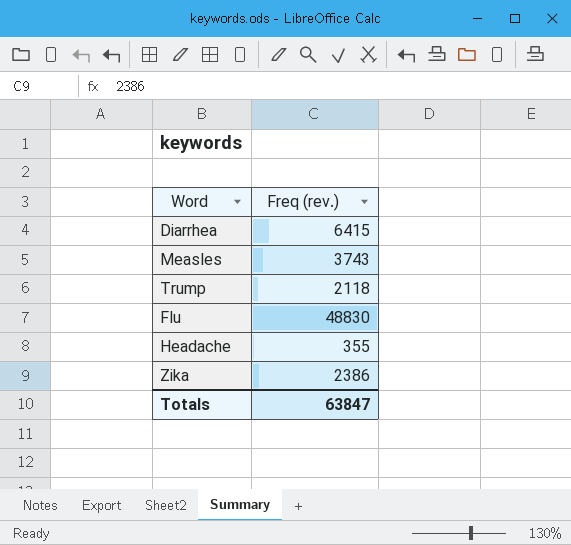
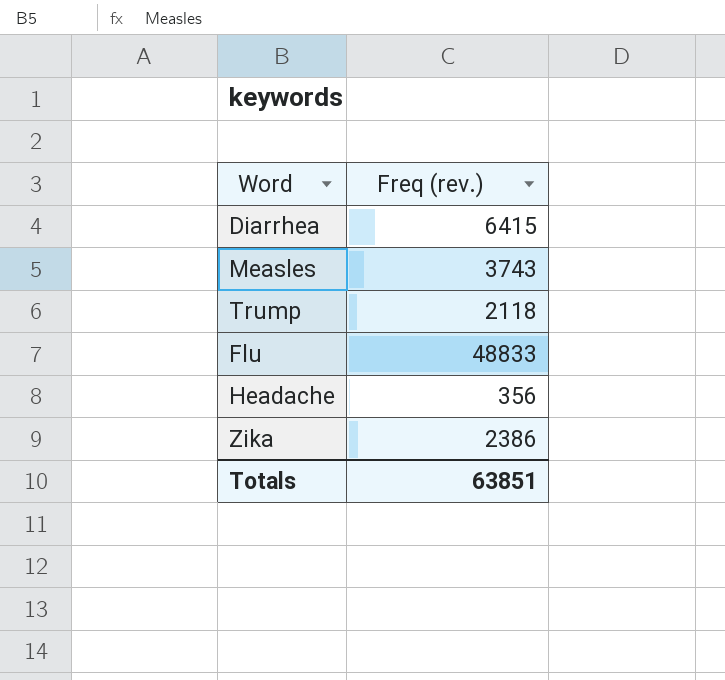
Flu | Freq (rev.): 48830 -> 48833
Headache | Freq (rev.): 355 -> 356
Totals | Freq (rev.): 63847 -> 63851

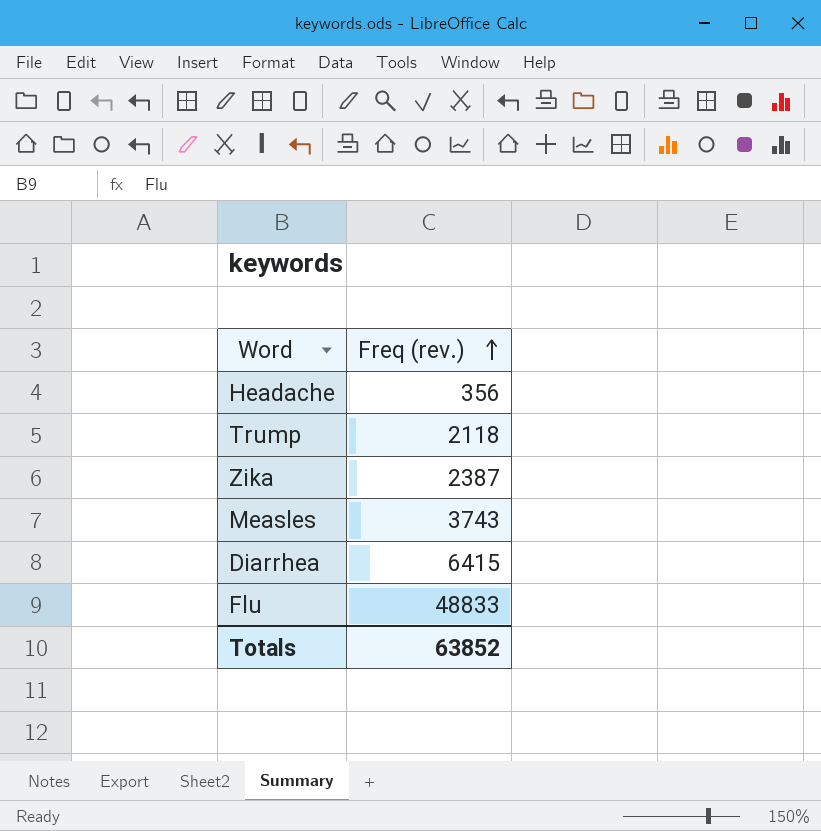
row order: none -> Freq (rev.) ascending
Zika | Freq (rev.): 2386 -> 2387
Totals | Freq (rev.): 63851 -> 63852

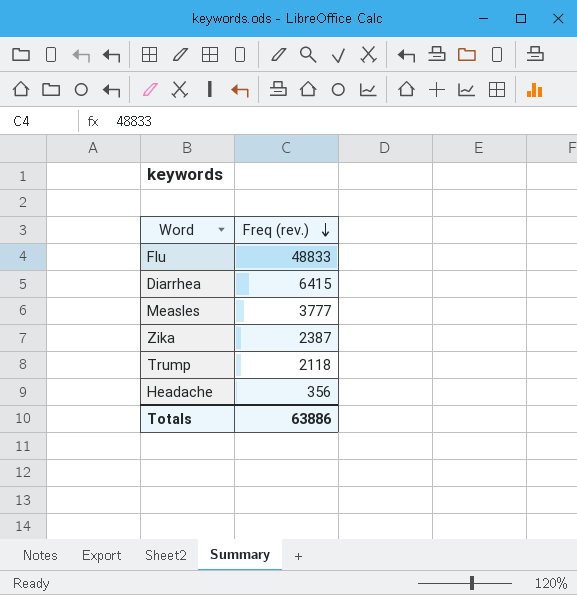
row order: Freq (rev.) ascending -> Freq (rev.) descending
Measles | Freq (rev.): 3743 -> 3777
Totals | Freq (rev.): 63852 -> 63886

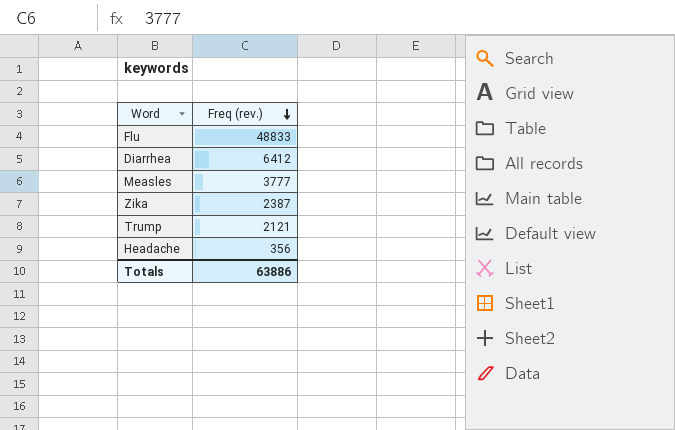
Diarrhea | Freq (rev.): 6415 -> 6412
Trump | Freq (rev.): 2118 -> 2121

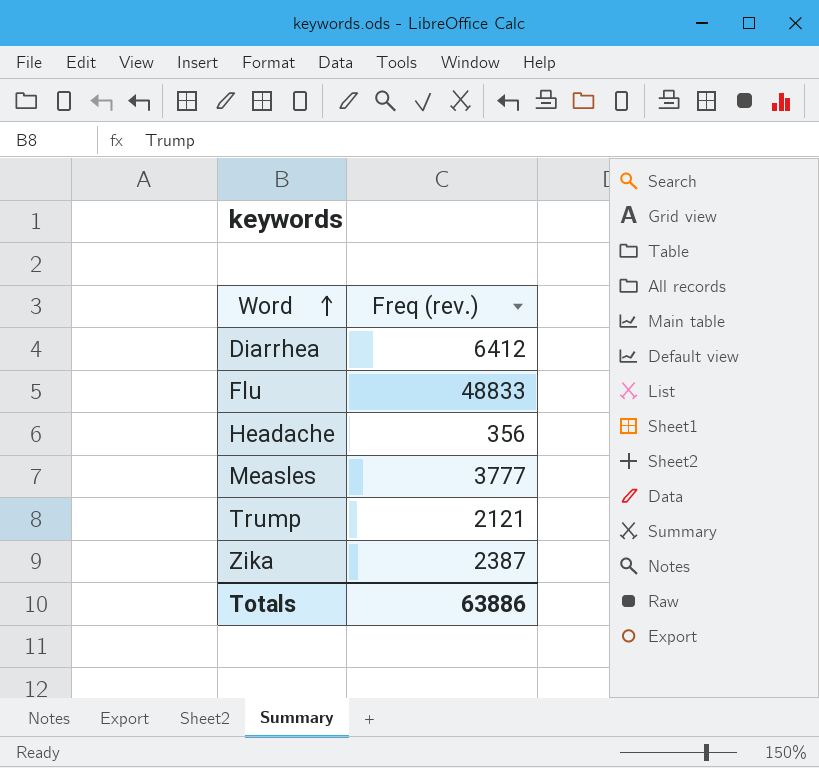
row order: Freq (rev.) descending -> Word ascending

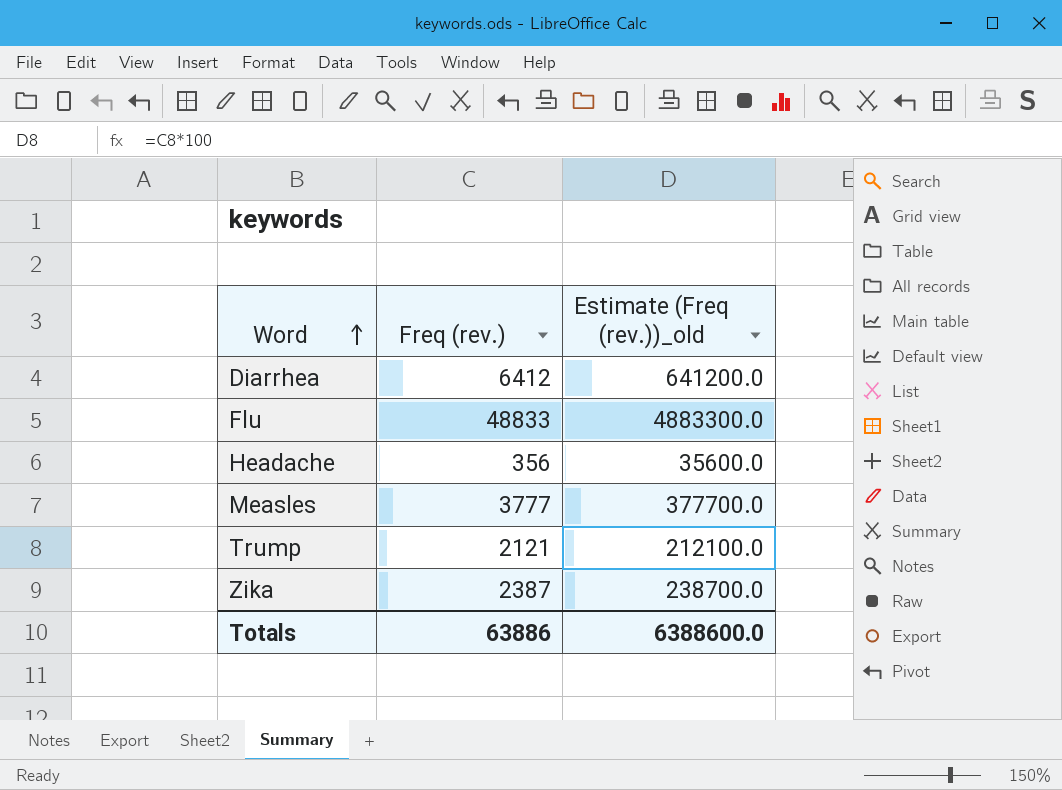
column Estimate (Freq (rev.))_old | formula: none -> [Freq (rev.)] * 100

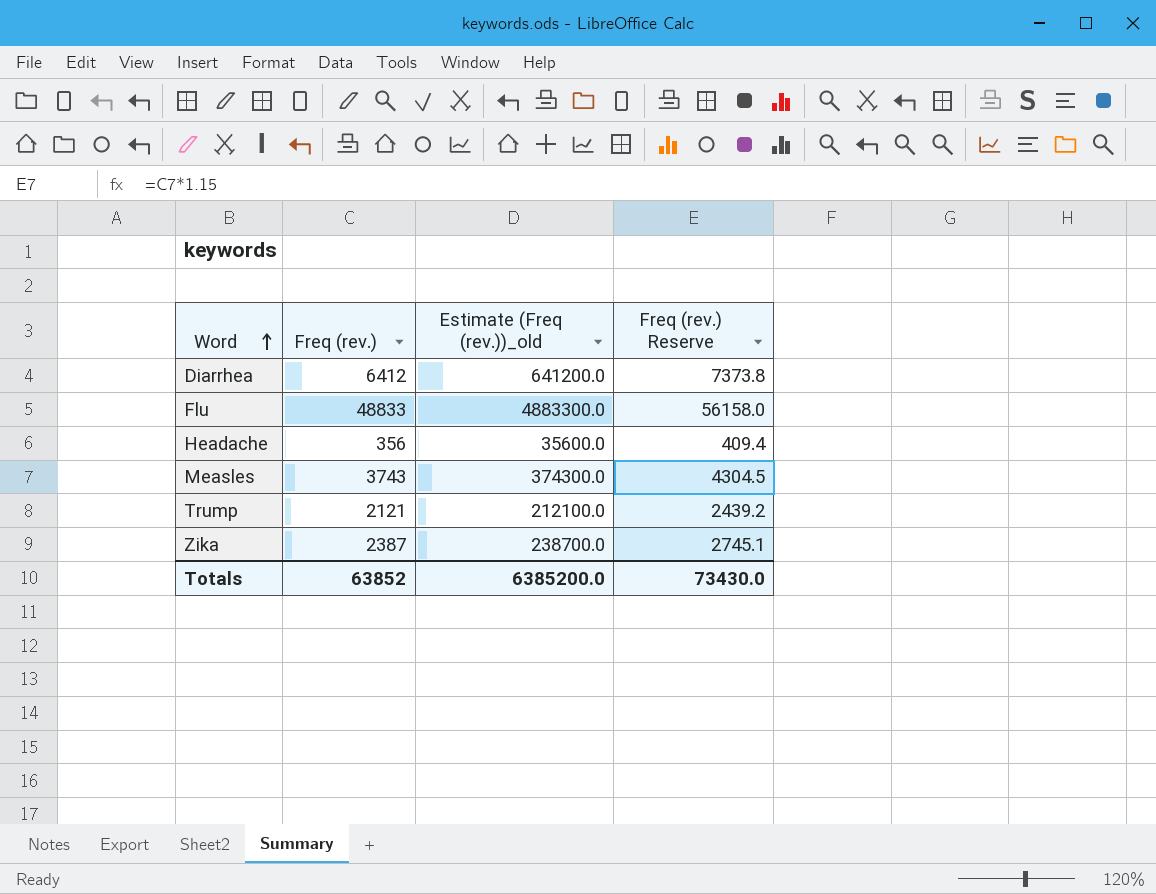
column Freq (rev.) Reserve | formula: none -> [Freq (rev.)] * 1.15
Measles | Freq (rev.): 3777 -> 3743
Measles | Estimate (Freq (rev.))_old: 377700.0 -> 374300.0
Totals | Freq (rev.): 63886 -> 63852
Totals | Estimate (Freq (rev.))_old: 6388600.0 -> 6385200.0

